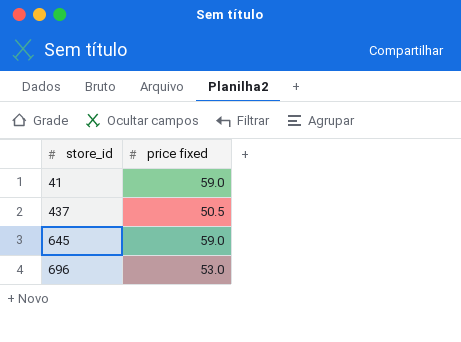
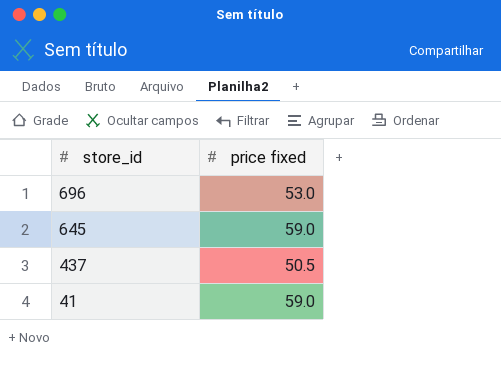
row order: store_id ascending -> store_id descending

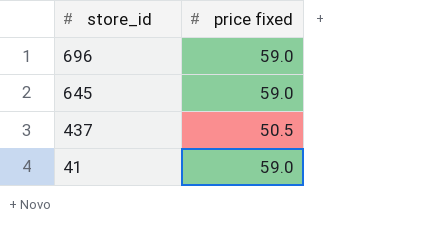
696 | price fixed: 53.0 -> 59.0

